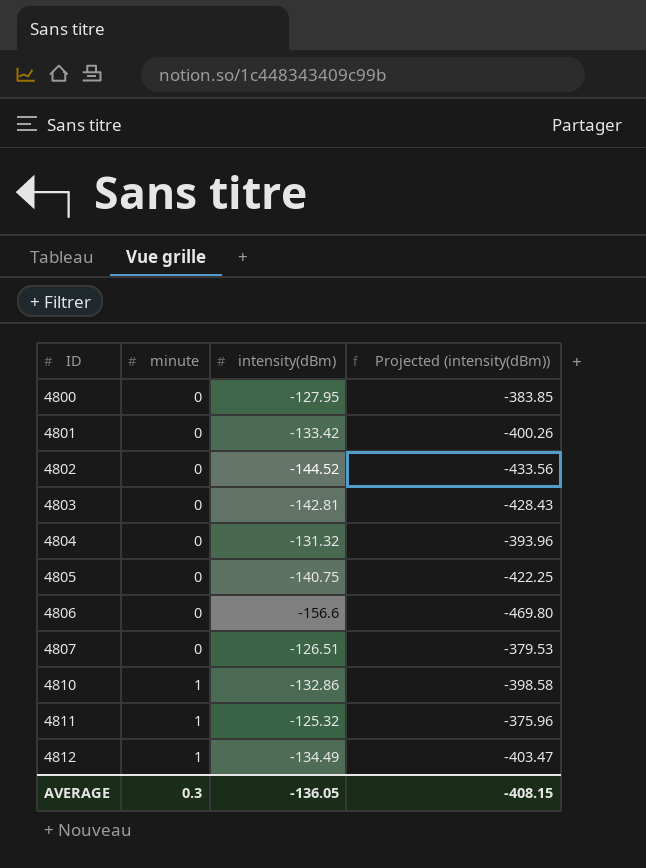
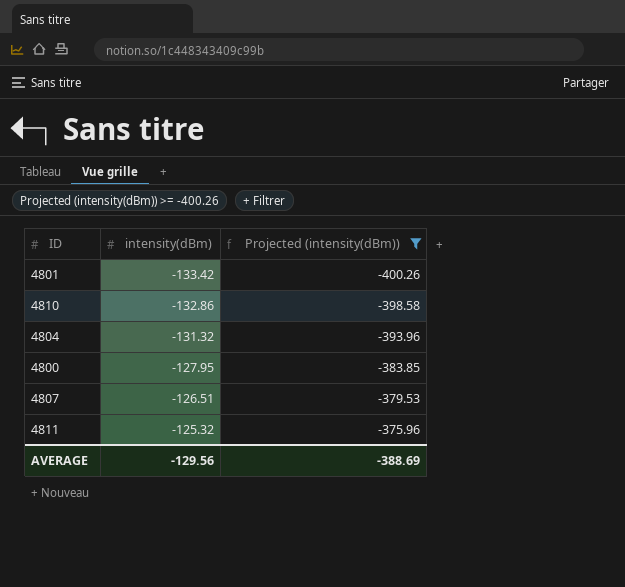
filter: none -> Projected (intensity(dBm)) >= -400.26
row order: ID ascending -> intensity(dBm) ascending
column minute | position: 2 -> none
AVERAGE | intensity(dBm): -136.05 -> -129.56
AVERAGE | Projected (intensity(dBm)): -408.15 -> -388.69

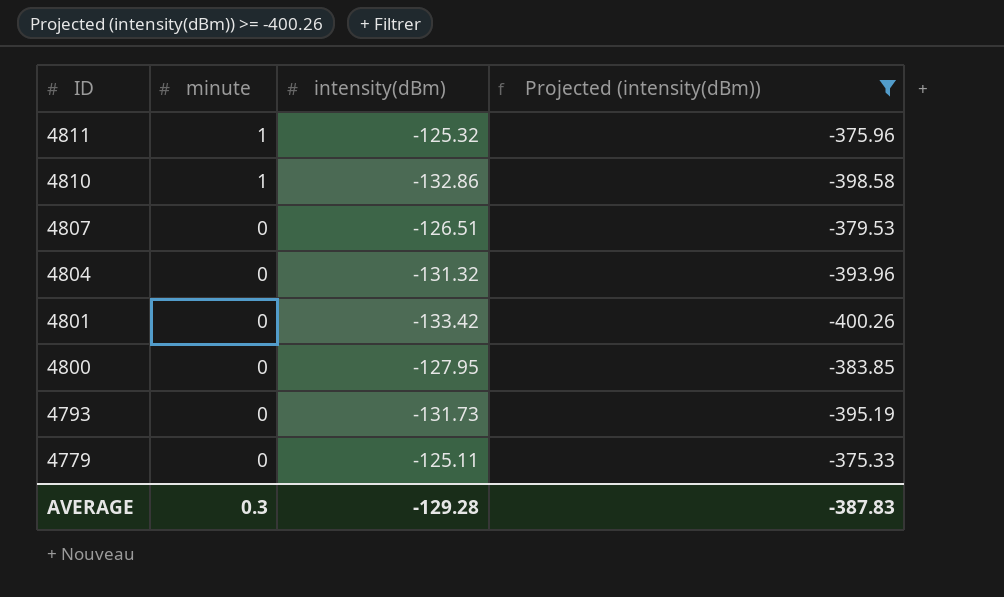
row order: intensity(dBm) ascending -> ID descending
column minute | position: none -> 2
row 4793: none -> 0 | -131.73 | -395.19
row 4779: none -> 0 | -125.11 | -375.33
AVERAGE | intensity(dBm): -129.56 -> -129.28
AVERAGE | Projected (intensity(dBm)): -388.69 -> -387.83

